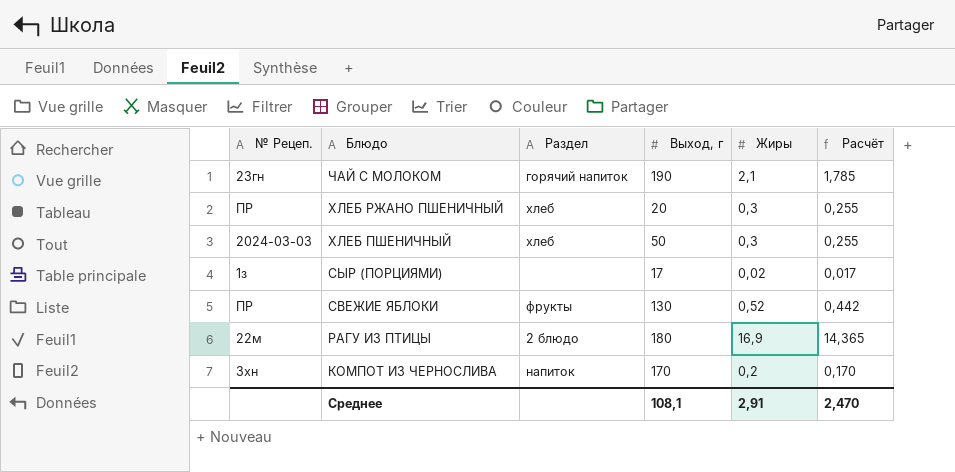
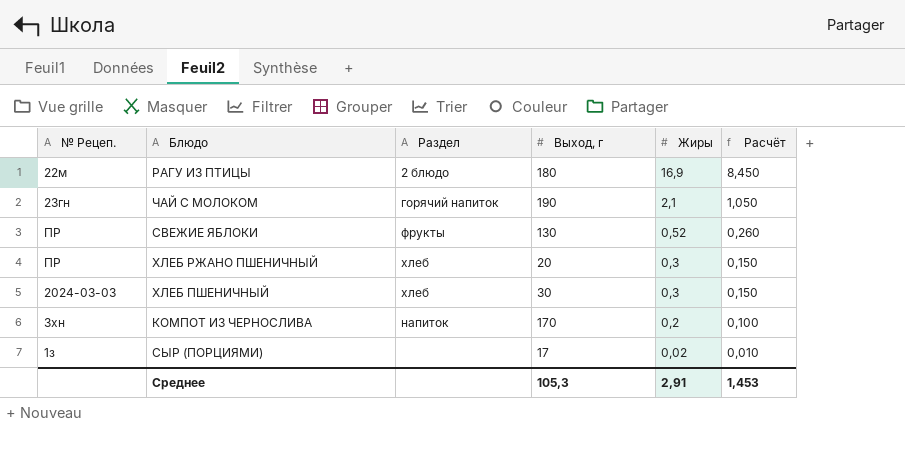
row order: Блюдо descending -> Жиры descending
column Расчёт | formula: [Жиры] * 0,85 -> [Жиры] * 0,5
ХЛЕБ ПШЕНИЧНЫЙ | Выход, г: 50 -> 30
Среднее | Выход, г: 108,1 -> 105,3
Среднее | Расчёт: 2,470 -> 1,453

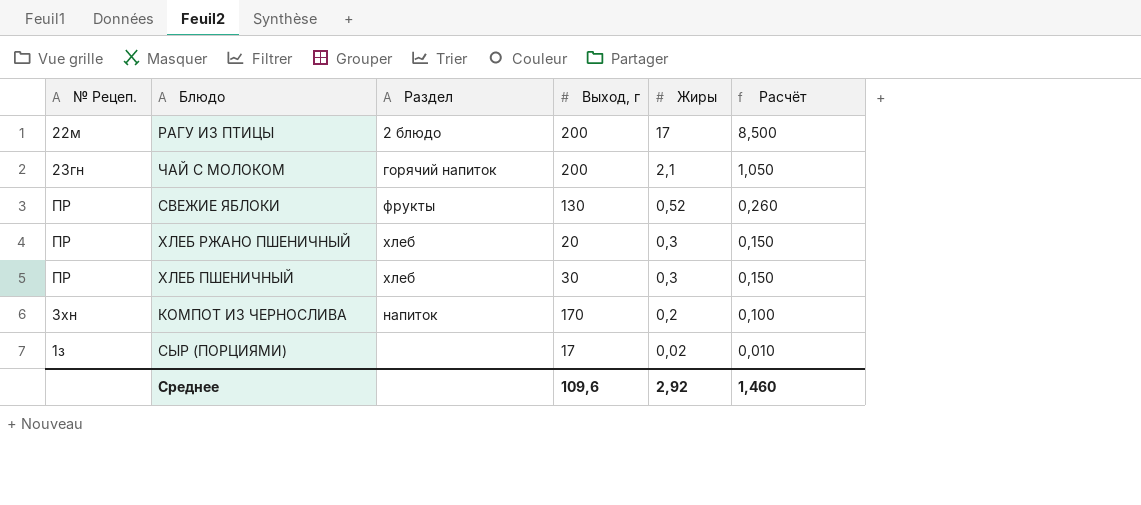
РАГУ ИЗ ПТИЦЫ | Выход, г: 180 -> 200
РАГУ ИЗ ПТИЦЫ | Жиры: 16,9 -> 17
РАГУ ИЗ ПТИЦЫ | Расчёт: 8,450 -> 8,500
ЧАЙ С МОЛОКОМ | Выход, г: 190 -> 200
ХЛЕБ ПШЕНИЧНЫЙ | № Рецеп.: 2024-03-03 -> ПР
Среднее | Выход, г: 105,3 -> 109,6
Среднее | Жиры: 2,91 -> 2,92
Среднее | Расчёт: 1,453 -> 1,460

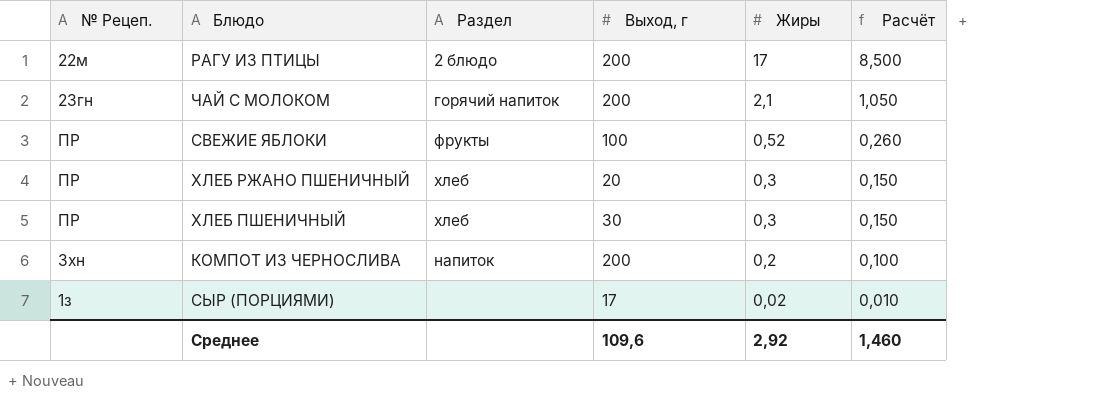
СВЕЖИЕ ЯБЛОКИ | Выход, г: 130 -> 100
КОМПОТ ИЗ ЧЕРНОСЛИВА | Выход, г: 170 -> 200

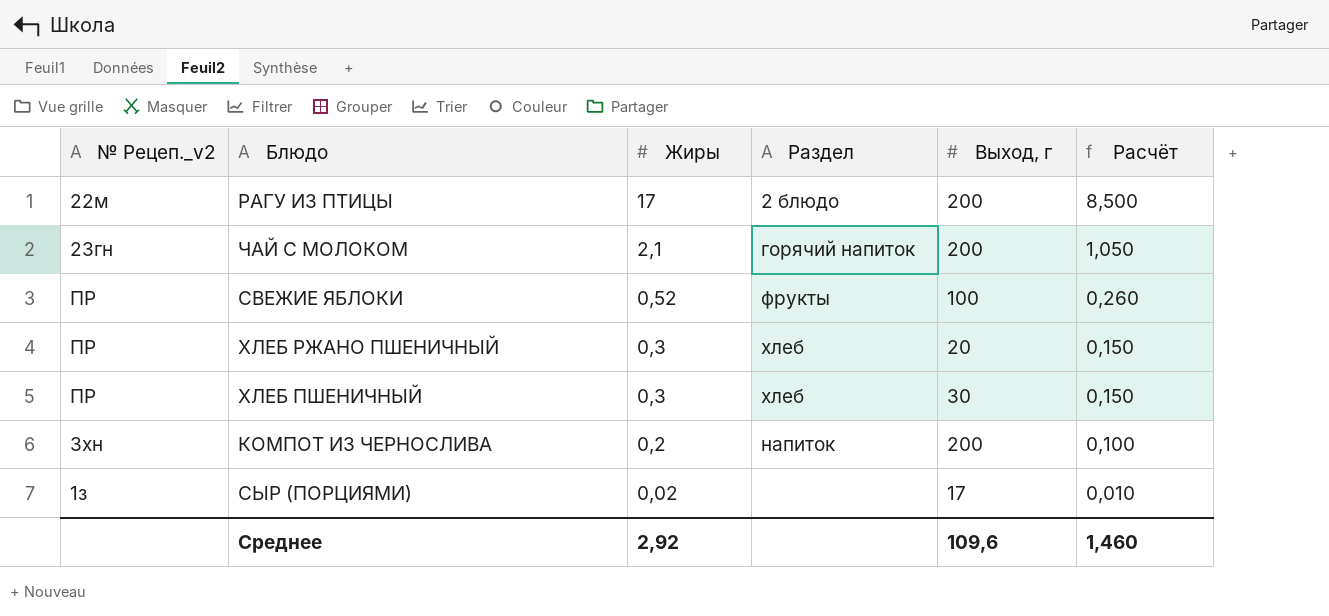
column name: № Рецеп. -> № Рецеп._v2
column Жиры | position: 5 -> 3

